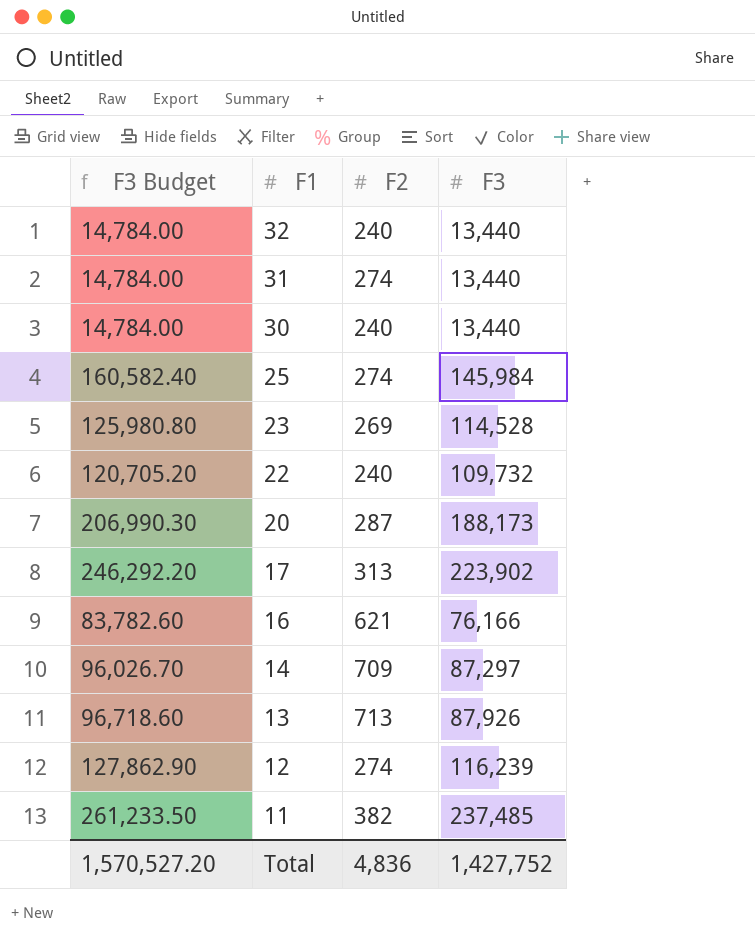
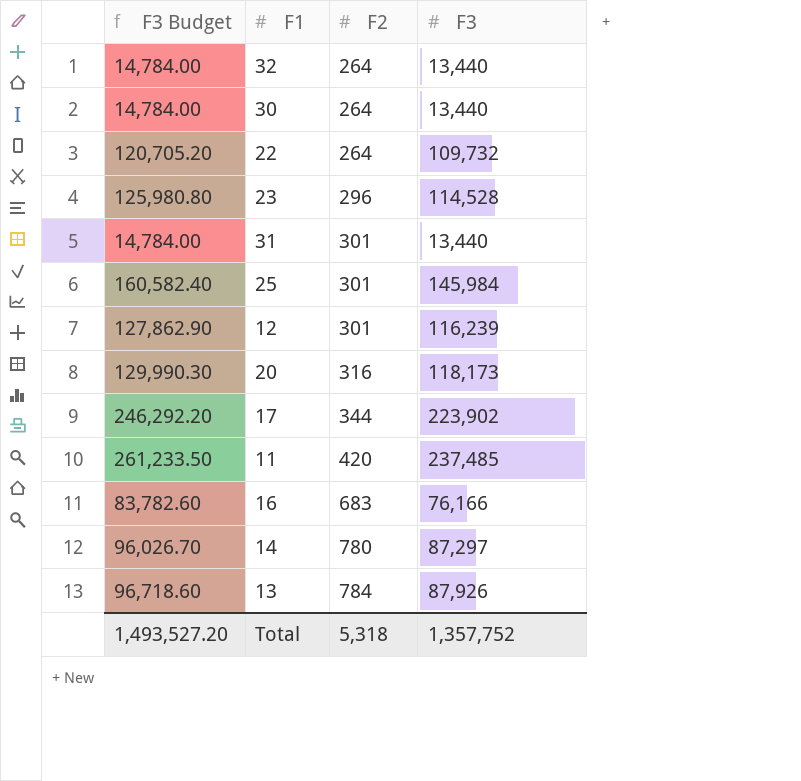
row order: F1 descending -> F2 ascending
32 | F2: 240 -> 264
30 | F2: 240 -> 264
22 | F2: 240 -> 264
23 | F2: 269 -> 296
31 | F2: 274 -> 301
25 | F2: 274 -> 301
12 | F2: 274 -> 301
20 | F3 Budget: 206,990.30 -> 129,990.30
20 | F2: 287 -> 316
20 | F3: 188,173 -> 118,173
17 | F2: 313 -> 344
11 | F2: 382 -> 420
16 | F2: 621 -> 683
14 | F2: 709 -> 780
13 | F2: 713 -> 784
Total | F3 Budget: 1,570,527.20 -> 1,493,527.20
Total | F2: 4,836 -> 5,318
Total | F3: 1,427,752 -> 1,357,752

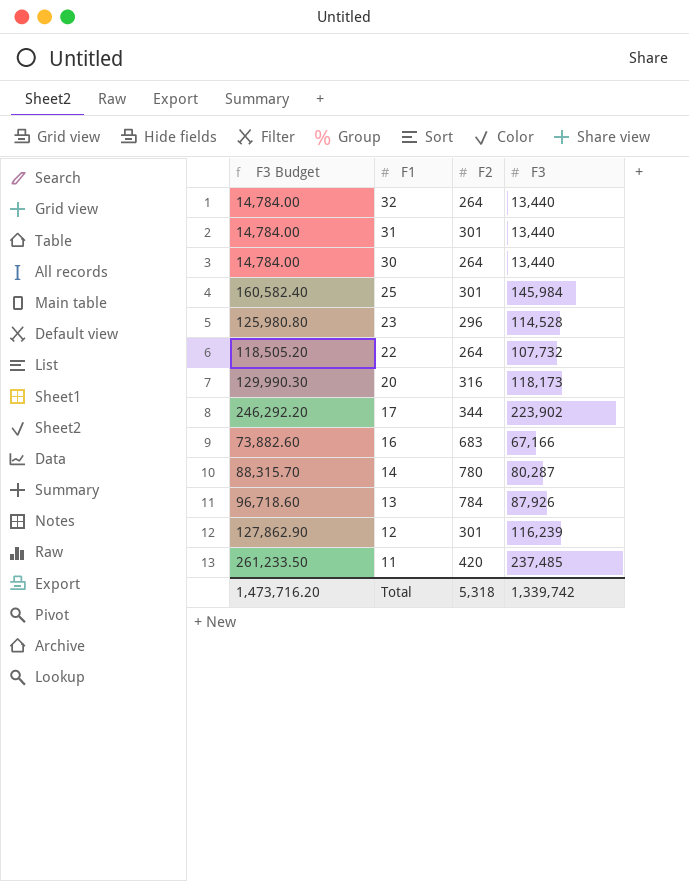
row order: F2 ascending -> F1 descending
22 | F3 Budget: 120,705.20 -> 118,505.20
22 | F3: 109,732 -> 107,732
16 | F3 Budget: 83,782.60 -> 73,882.60
16 | F3: 76,166 -> 67,166
14 | F3 Budget: 96,026.70 -> 88,315.70
14 | F3: 87,297 -> 80,287
Total | F3 Budget: 1,493,527.20 -> 1,473,716.20
Total | F3: 1,357,752 -> 1,339,742

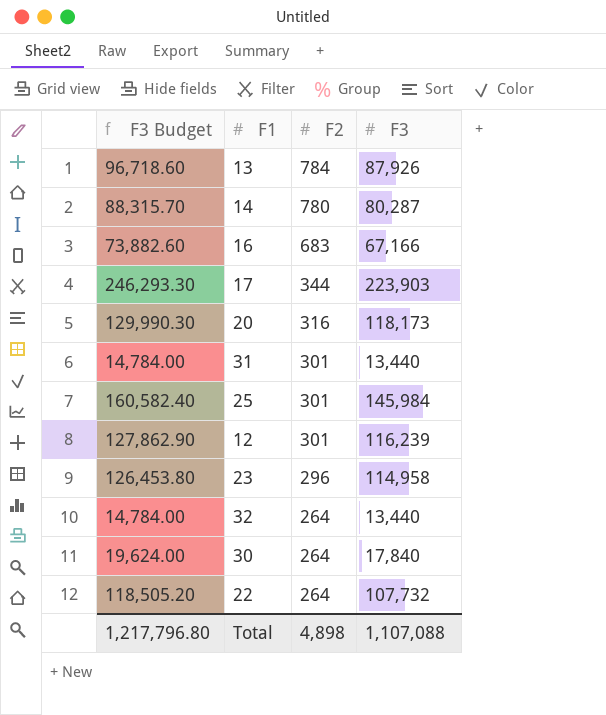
row order: F1 descending -> F2 descending
row 11: 261,233.50 | 420 | 237,485 -> none
17 | F3 Budget: 246,292.20 -> 246,293.30
17 | F3: 223,902 -> 223,903
23 | F3 Budget: 125,980.80 -> 126,453.80
23 | F3: 114,528 -> 114,958
30 | F3 Budget: 14,784.00 -> 19,624.00
30 | F3: 13,440 -> 17,840
Total | F3 Budget: 1,473,716.20 -> 1,217,796.80
Total | F2: 5,318 -> 4,898
Total | F3: 1,339,742 -> 1,107,088

